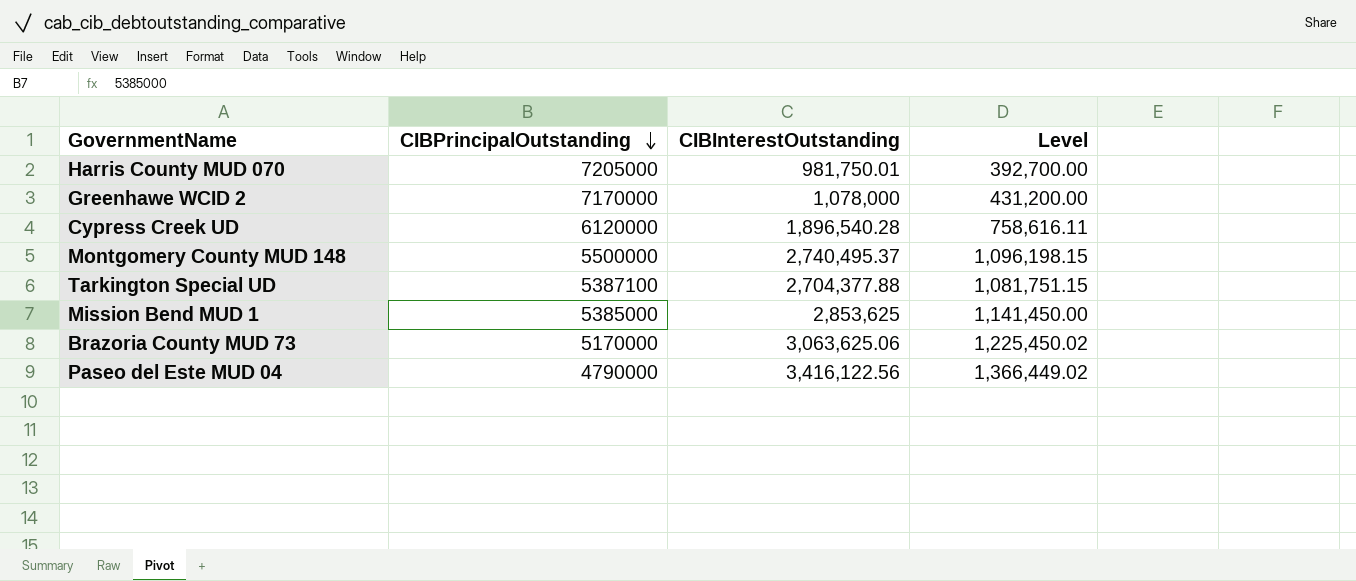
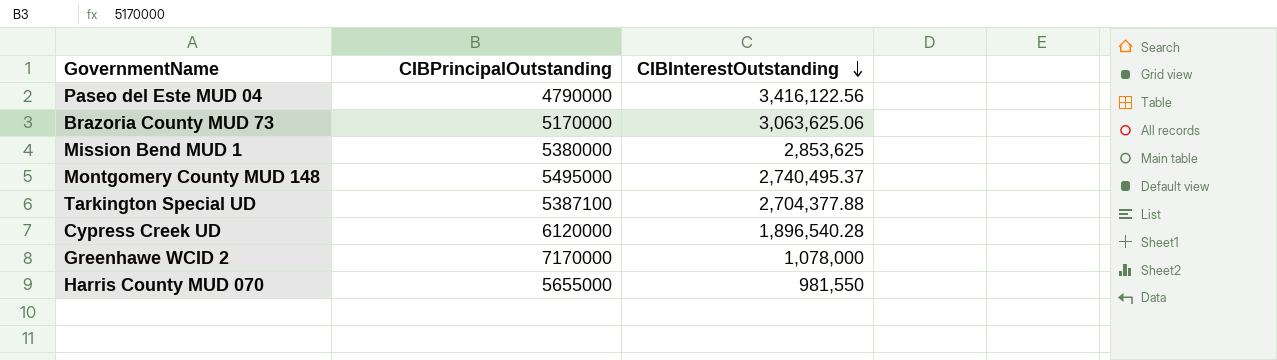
row order: CIBPrincipalOutstanding descending -> CIBInterestOutstanding descending
column Level | formula: [CIBInterestOutstanding] * 0.4 -> none
Mission Bend MUD 1 | CIBPrincipalOutstanding: 5385000 -> 5380000
Montgomery County MUD 148 | CIBPrincipalOutstanding: 5500000 -> 5495000
Harris County MUD 070 | CIBPrincipalOutstanding: 7205000 -> 5655000
Harris County MUD 070 | CIBInterestOutstanding: 981,750.01 -> 981,550

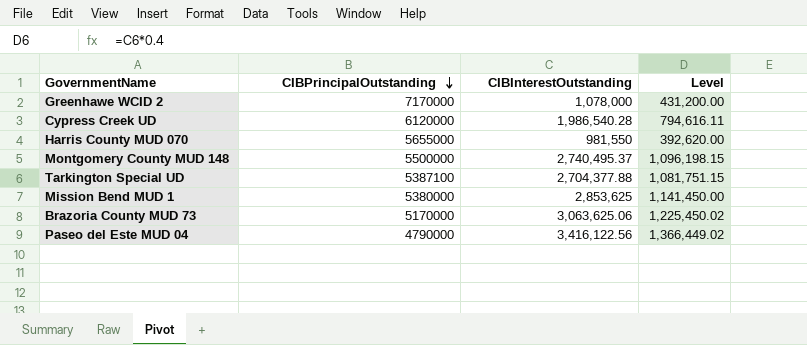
row order: CIBInterestOutstanding descending -> CIBPrincipalOutstanding descending
column Level | formula: none -> [CIBInterestOutstanding] * 0.4
Cypress Creek UD | CIBInterestOutstanding: 1,896,540.28 -> 1,986,540.28
Montgomery County MUD 148 | CIBPrincipalOutstanding: 5495000 -> 5500000

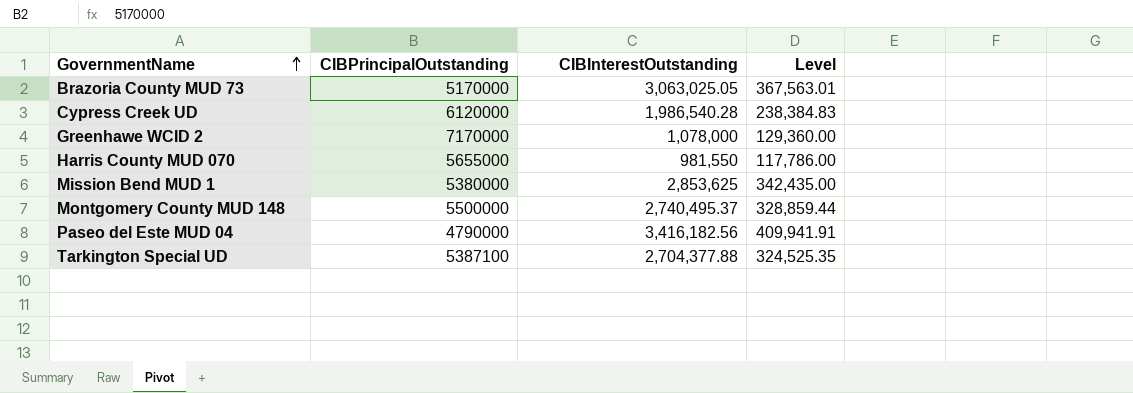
row order: CIBPrincipalOutstanding descending -> GovernmentName ascending
column Level | formula: [CIBInterestOutstanding] * 0.4 -> [CIBInterestOutstanding] * 0.12
Brazoria County MUD 73 | CIBInterestOutstanding: 3,063,625.06 -> 3,063,025.05
Paseo del Este MUD 04 | CIBInterestOutstanding: 3,416,122.56 -> 3,416,182.56

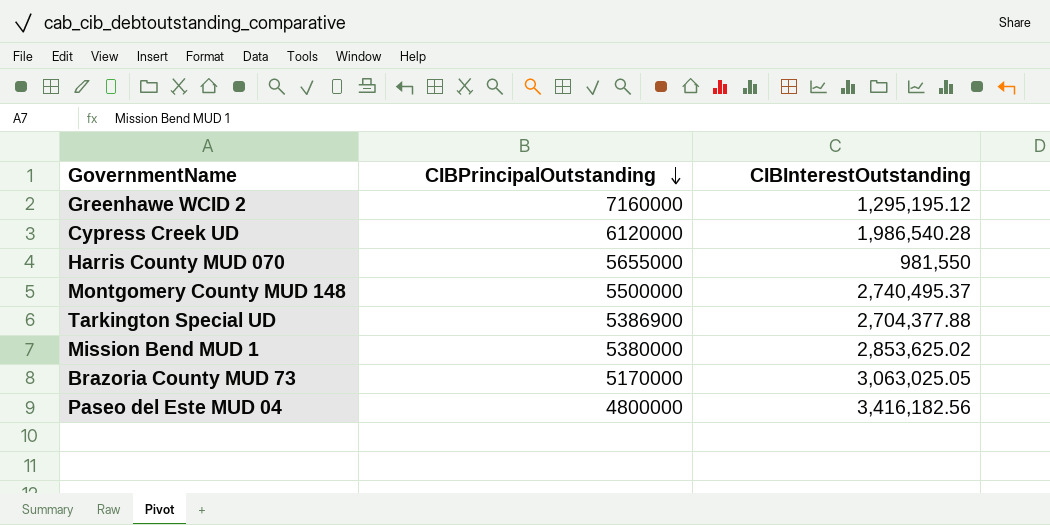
row order: GovernmentName ascending -> CIBPrincipalOutstanding descending
column Level | formula: [CIBInterestOutstanding] * 0.12 -> none
Greenhawe WCID 2 | CIBPrincipalOutstanding: 7170000 -> 7160000
Greenhawe WCID 2 | CIBInterestOutstanding: 1,078,000 -> 1,295,195.12
Tarkington Special UD | CIBPrincipalOutstanding: 5387100 -> 5386900
Mission Bend MUD 1 | CIBInterestOutstanding: 2,853,625 -> 2,853,625.02
Paseo del Este MUD 04 | CIBPrincipalOutstanding: 4790000 -> 4800000

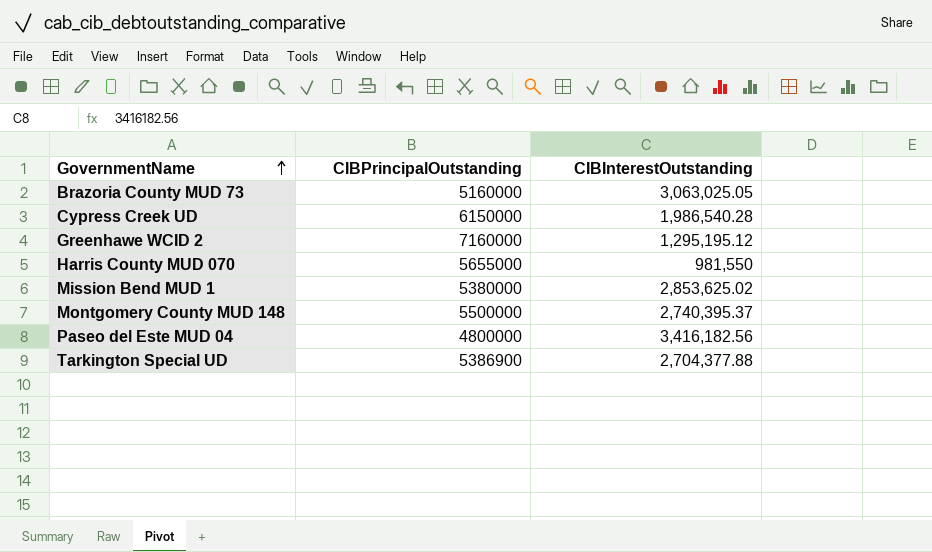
row order: CIBPrincipalOutstanding descending -> GovernmentName ascending
Brazoria County MUD 73 | CIBPrincipalOutstanding: 5170000 -> 5160000
Cypress Creek UD | CIBPrincipalOutstanding: 6120000 -> 6150000
Montgomery County MUD 148 | CIBInterestOutstanding: 2,740,495.37 -> 2,740,395.37

